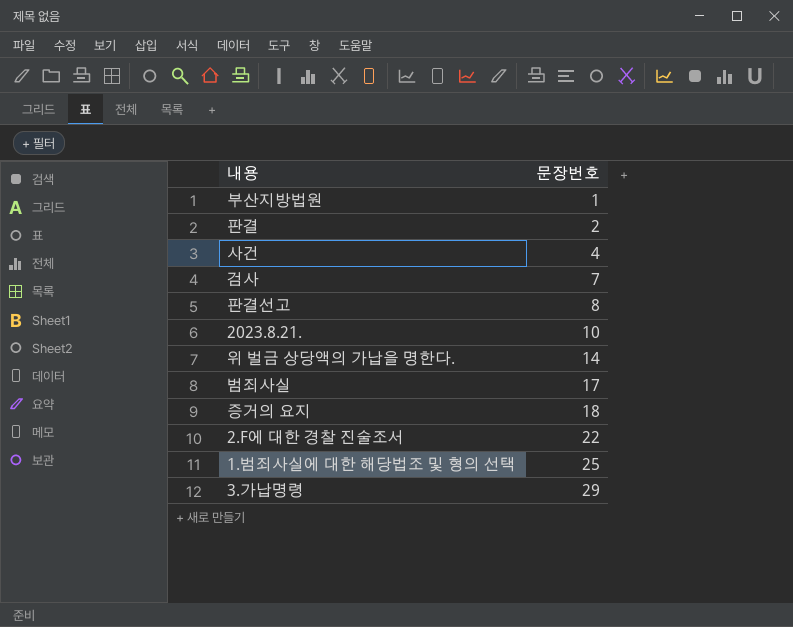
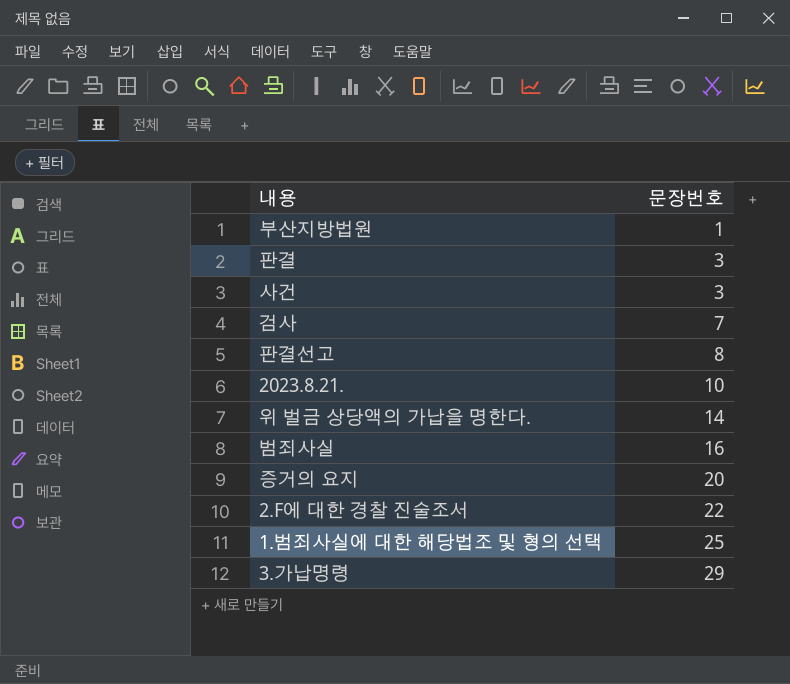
판결 | 문장번호: 2 -> 3
사건 | 문장번호: 4 -> 3
범죄사실 | 문장번호: 17 -> 16
증거의 요지 | 문장번호: 18 -> 20

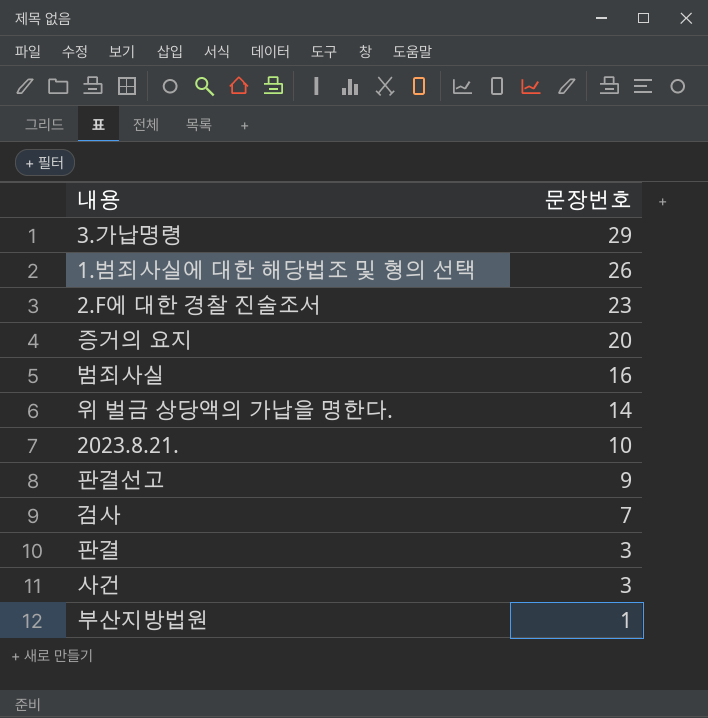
row order: 문장번호 ascending -> 문장번호 descending
1.범죄사실에 대한 해당법조 및 형의 선택 | 문장번호: 25 -> 26
2.F에 대한 경찰 진술조서 | 문장번호: 22 -> 23
판결선고 | 문장번호: 8 -> 9

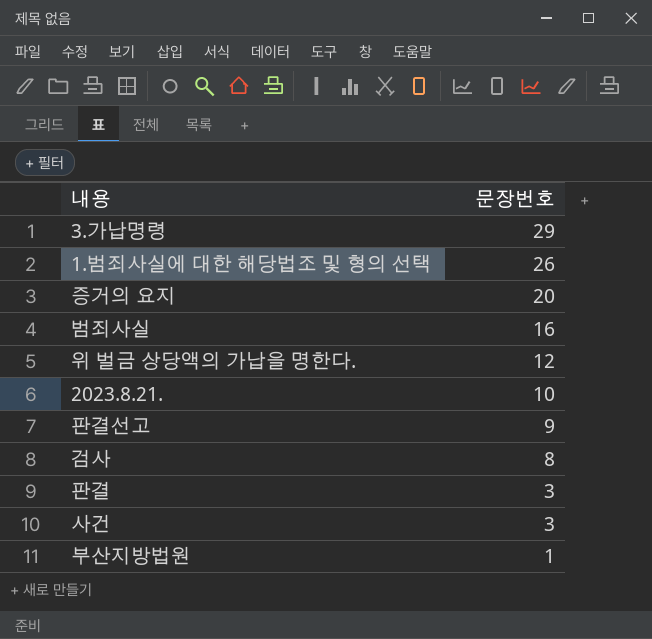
row 2.F에 대한 경찰 진술조서: 23 -> none
위 벌금 상당액의 가납을 명한다. | 문장번호: 14 -> 12
검사 | 문장번호: 7 -> 8

